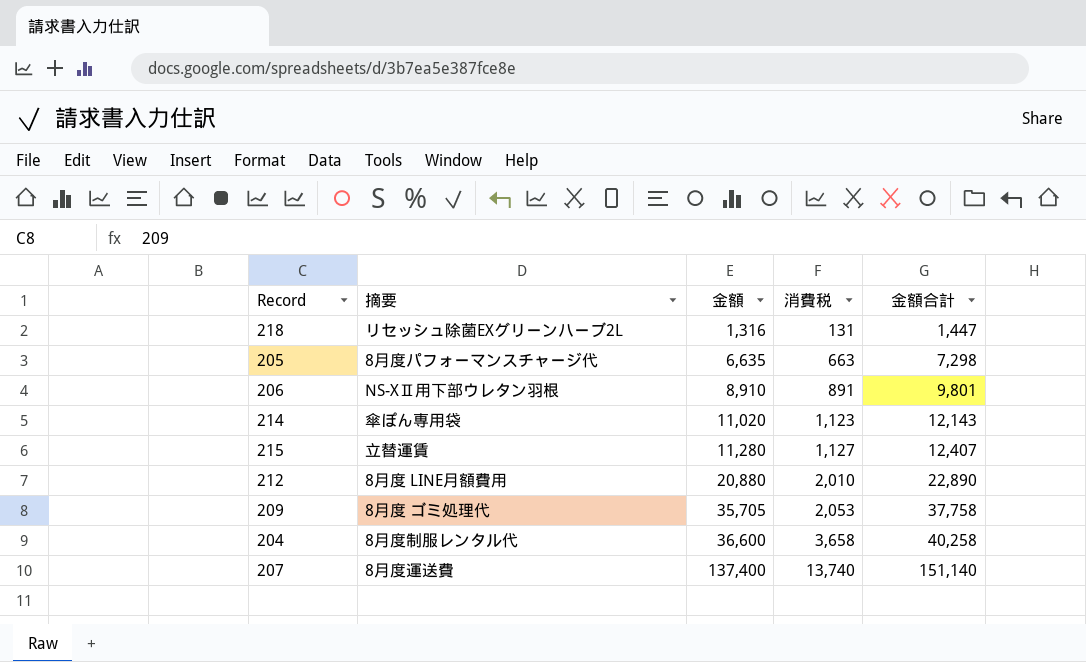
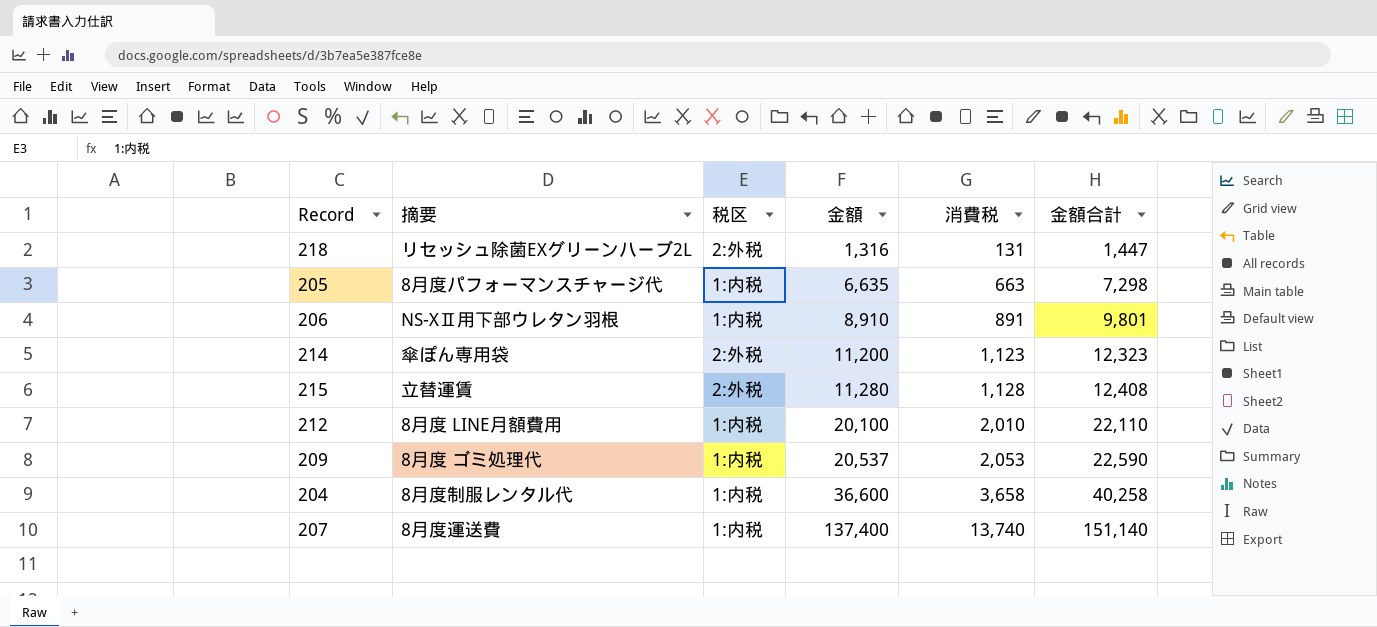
column 税区 | position: none -> 3
214 | 金額: 11,020 -> 11,200
214 | 金額合計: 12,143 -> 12,323
215 | 消費税: 1,127 -> 1,128
215 | 金額合計: 12,407 -> 12,408
212 | 金額: 20,880 -> 20,100
212 | 金額合計: 22,890 -> 22,110
209 | 金額: 35,705 -> 20,537
209 | 金額合計: 37,758 -> 22,590

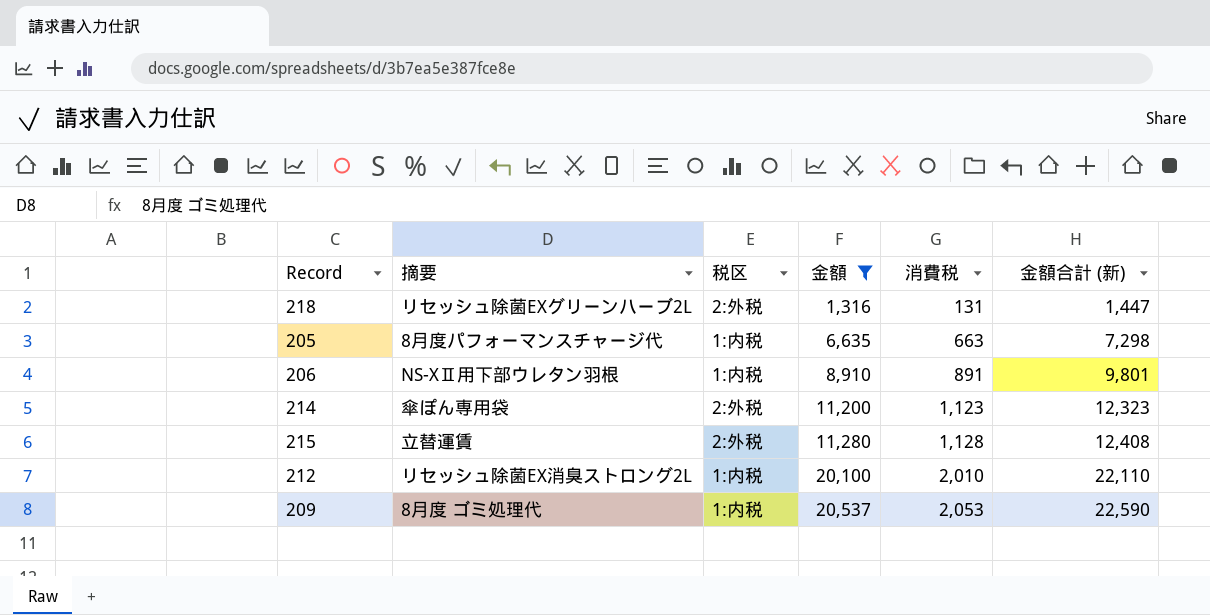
filter: none -> 金額 <= 20,537
column name: 金額合計 -> 金額合計 (新)
212 | 摘要: 8月度 LINE月額費用 -> リセッシュ除菌EX消臭ストロング2L

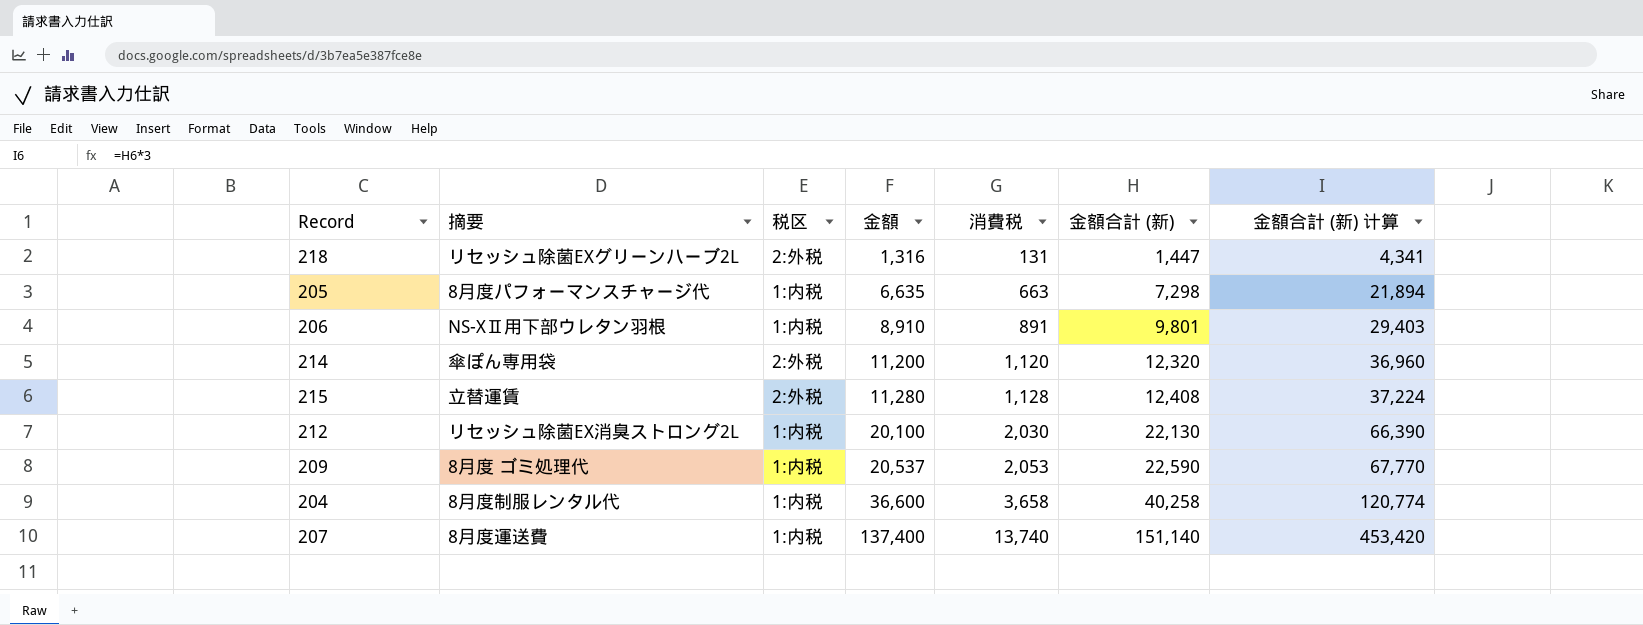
filter: 金額 <= 20,537 -> none
column 金額合計 (新) 计算 | formula: none -> [金額合計 (新)] * 3
214 | 消費税: 1,123 -> 1,120
214 | 金額合計 (新): 12,323 -> 12,320
212 | 消費税: 2,010 -> 2,030
212 | 金額合計 (新): 22,110 -> 22,130

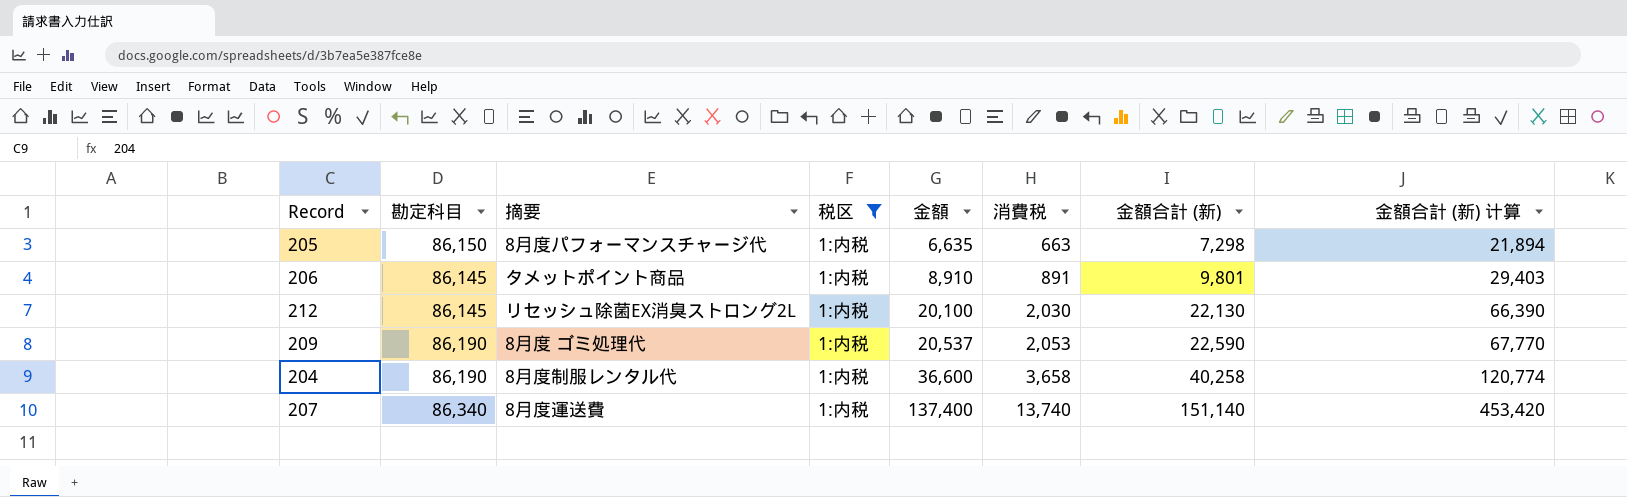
filter: none -> 税区 = 1:内税
column 勘定科目 | position: none -> 2
206 | 摘要: NS-XⅡ用下部ウレタン羽根 -> タメットポイント商品

